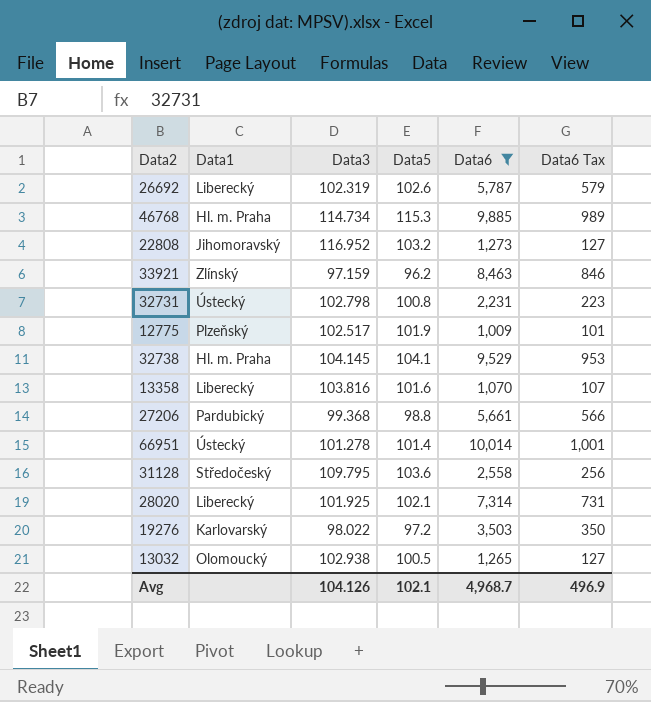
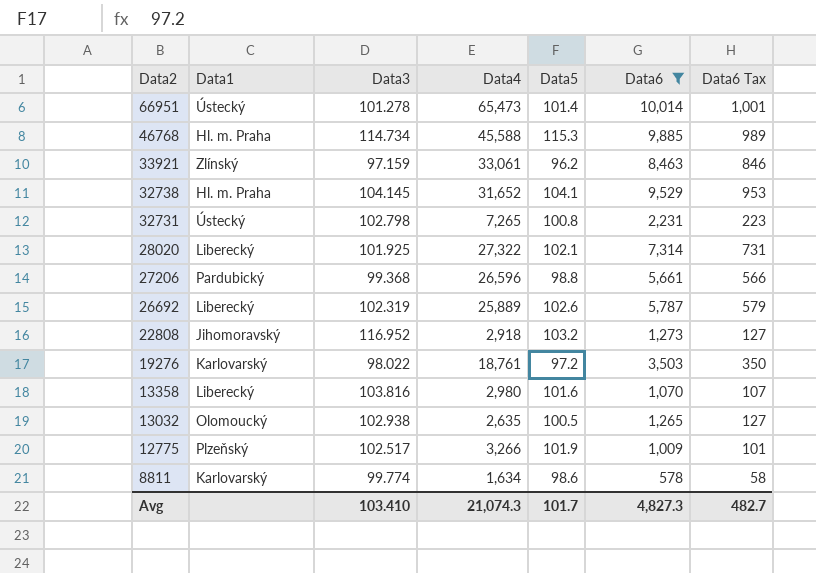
row order: none -> Data2 descending
column Data4 | position: none -> 4
row 31128: Středočeský | 109.795 | 103.6 | 2,558 | 256 -> none
row 8811: none -> Karlovarský | 99.774 | 1,634 | 98.6 | 578 | 58
Avg | Data3: 104.126 -> 103.410
Avg | Data5: 102.1 -> 101.7
Avg | Data6: 4,968.7 -> 4,827.3
Avg | Data6 Tax: 496.9 -> 482.7

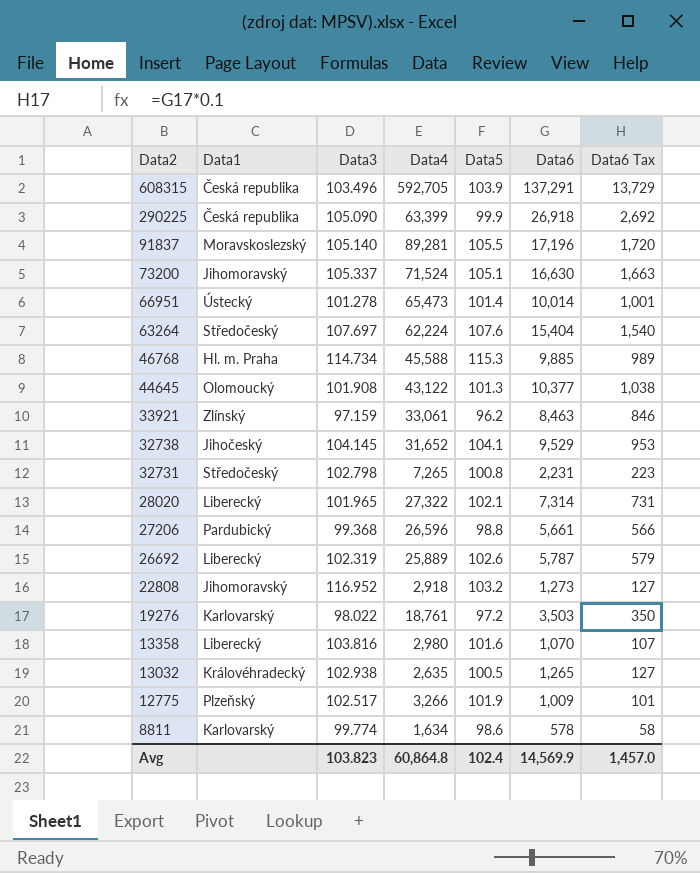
filter: Data6 <= 10,014 -> none
32738 | Data1: Hl. m. Praha -> Jihočeský
32731 | Data1: Ústecký -> Středočeský
28020 | Data3: 101.925 -> 101.965
13032 | Data1: Olomoucký -> Královéhradecký
Avg | Data3: 103.410 -> 103.823
Avg | Data4: 21,074.3 -> 60,864.8
Avg | Data5: 101.7 -> 102.4
Avg | Data6: 4,827.3 -> 14,569.9
Avg | Data6 Tax: 482.7 -> 1,457.0

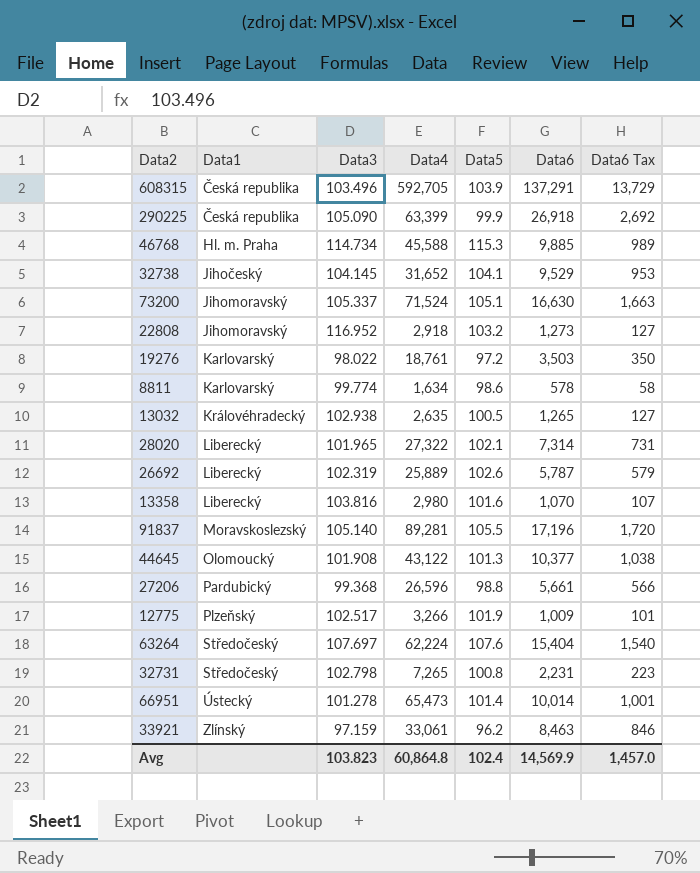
row order: Data2 descending -> Data1 ascending

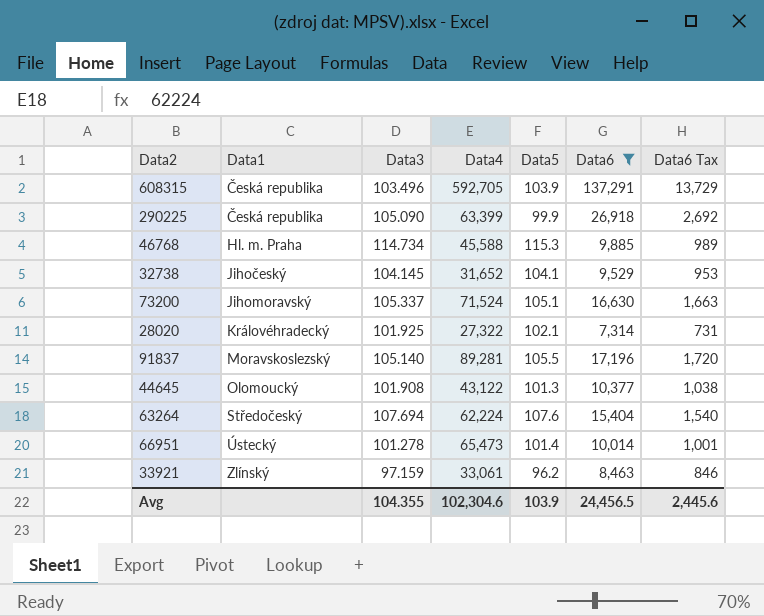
filter: none -> Data6 >= 7,314
28020 | Data1: Liberecký -> Královéhradecký
28020 | Data3: 101.965 -> 101.925
63264 | Data3: 107.697 -> 107.694
Avg | Data3: 103.823 -> 104.355
Avg | Data4: 60,864.8 -> 102,304.6
Avg | Data5: 102.4 -> 103.9
Avg | Data6: 14,569.9 -> 24,456.5
Avg | Data6 Tax: 1,457.0 -> 2,445.6

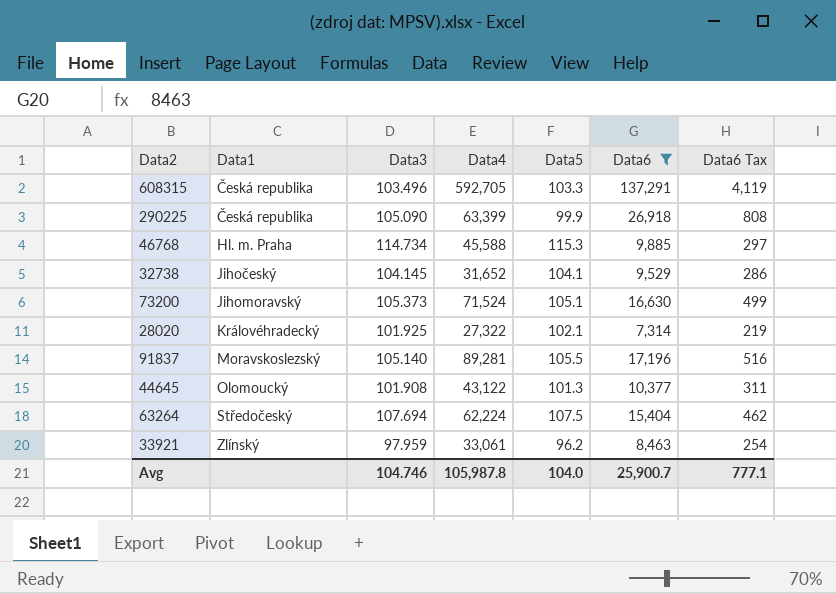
column Data6 Tax | formula: [Data6] * 0.1 -> [Data6] * 0.03
row 66951: Ústecký | 101.278 | 65,473 | 101.4 | 10,014 | 1,001 -> none
608315 | Data5: 103.9 -> 103.3
73200 | Data3: 105.337 -> 105.373
63264 | Data5: 107.6 -> 107.5
33921 | Data3: 97.159 -> 97.959
Avg | Data3: 104.355 -> 104.746
Avg | Data4: 102,304.6 -> 105,987.8
Avg | Data5: 103.9 -> 104.0
Avg | Data6: 24,456.5 -> 25,900.7
Avg | Data6 Tax: 2,445.6 -> 777.1

